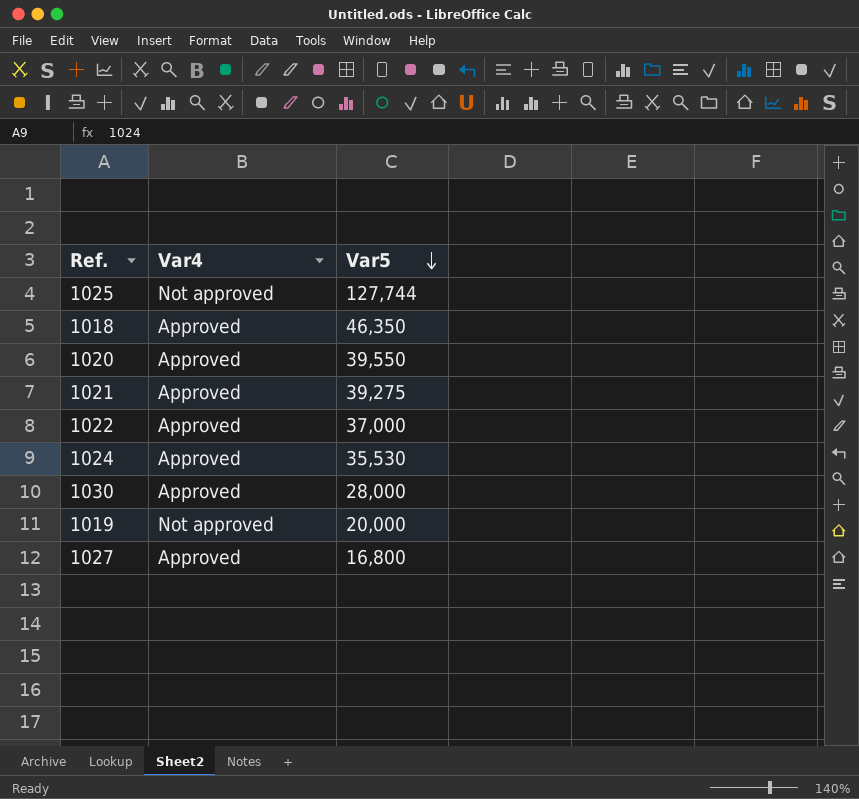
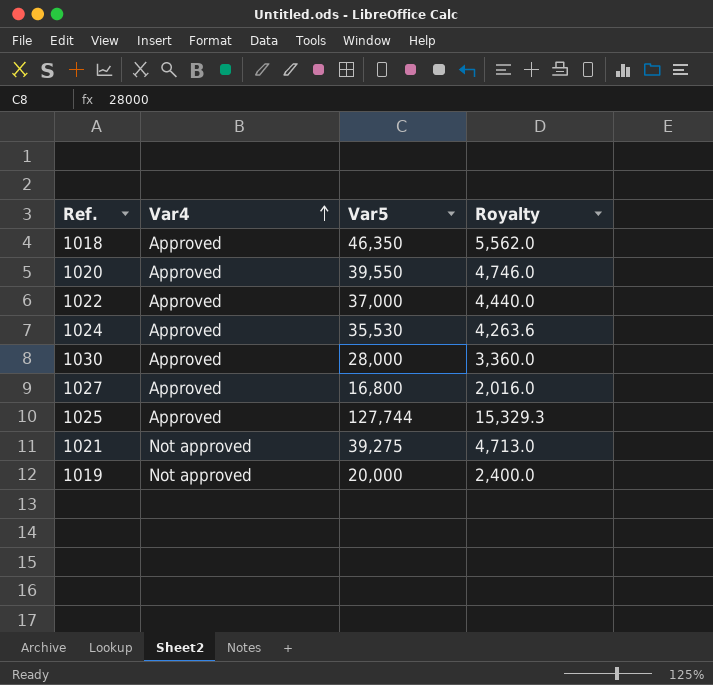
row order: Var5 descending -> Var4 ascending
column Royalty | formula: none -> [Var5] * 0.12
1025 | Var4: Not approved -> Approved
1021 | Var4: Approved -> Not approved

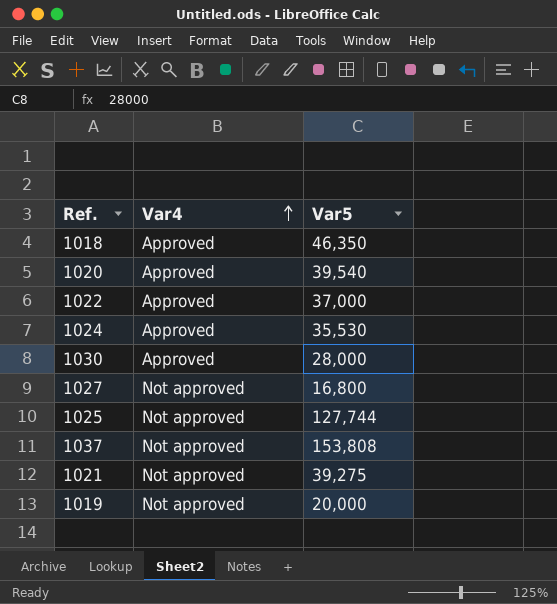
column Royalty | formula: [Var5] * 0.12 -> none
1020 | Var5: 39,550 -> 39,540
1027 | Var4: Approved -> Not approved
1025 | Var4: Approved -> Not approved
row 1037: none -> Not approved | 153,808

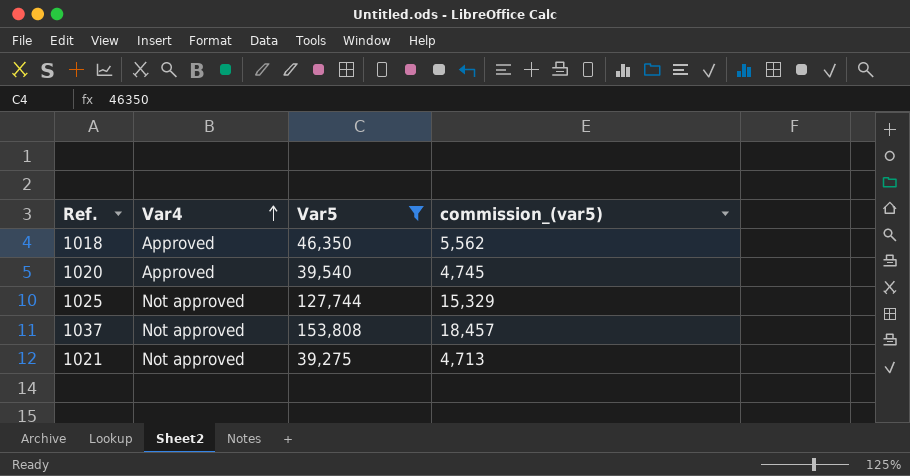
filter: none -> Var5 >= 39,275
column commission_(var5) | formula: none -> [Var5] * 0.12

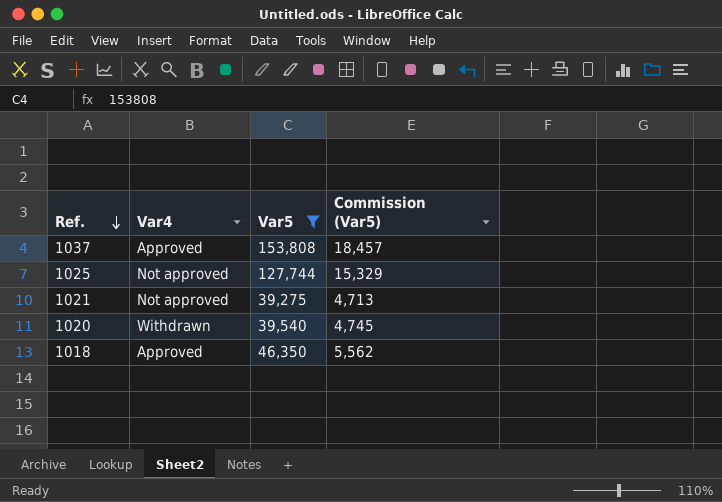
row order: Var4 ascending -> Ref. descending
column name: commission_(var5) -> Commission (Var5)
1037 | Var4: Not approved -> Approved
1020 | Var4: Approved -> Withdrawn

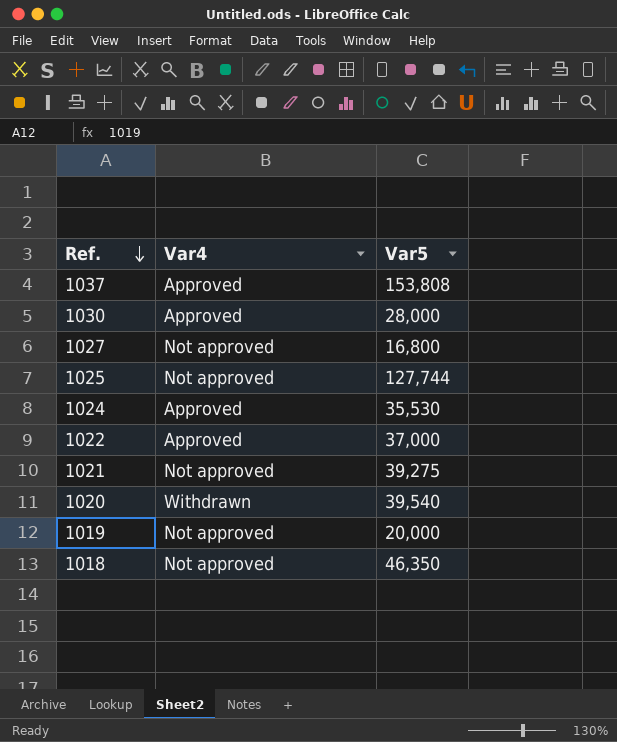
filter: Var5 >= 39,275 -> none
column Commission (Var5) | formula: [Var5] * 0.12 -> none
1018 | Var4: Approved -> Not approved

